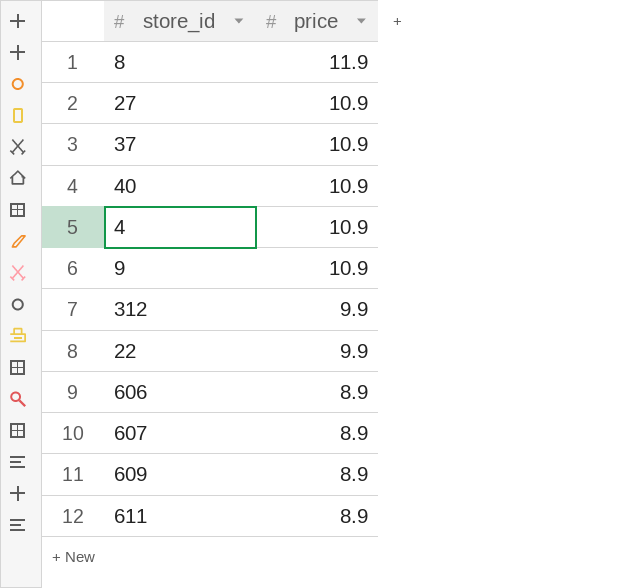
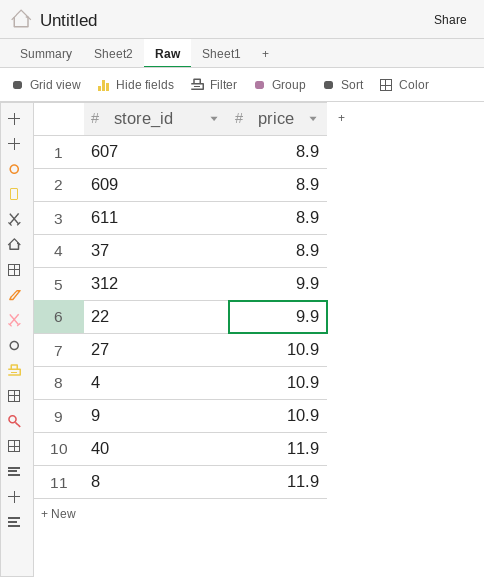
row order: price descending -> price ascending
row 606: 8.9 -> none
37 | price: 10.9 -> 8.9
40 | price: 10.9 -> 11.9

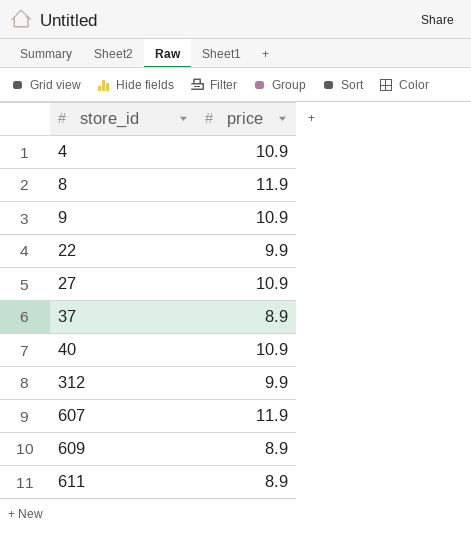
row order: price ascending -> store_id ascending
40 | price: 11.9 -> 10.9
607 | price: 8.9 -> 11.9

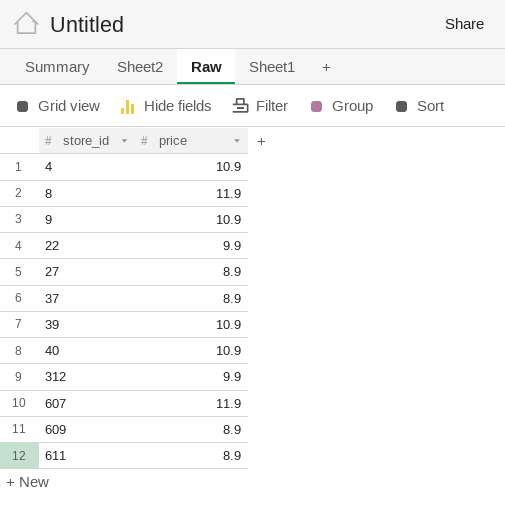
27 | price: 10.9 -> 8.9
row 39: none -> 10.9

